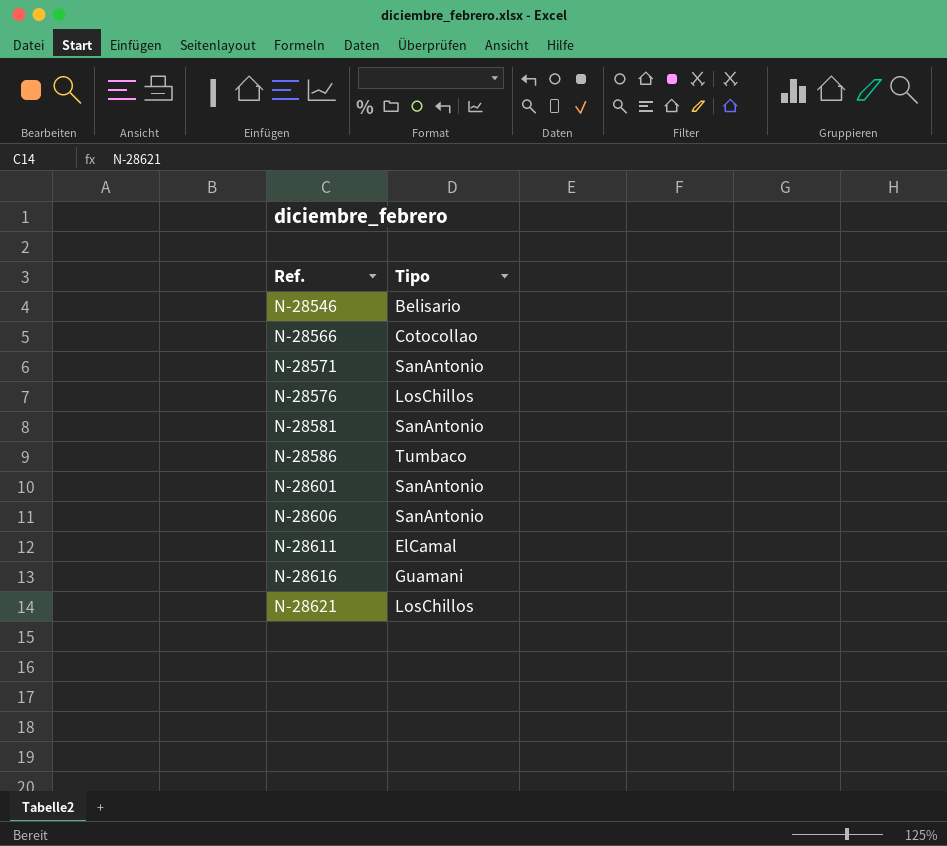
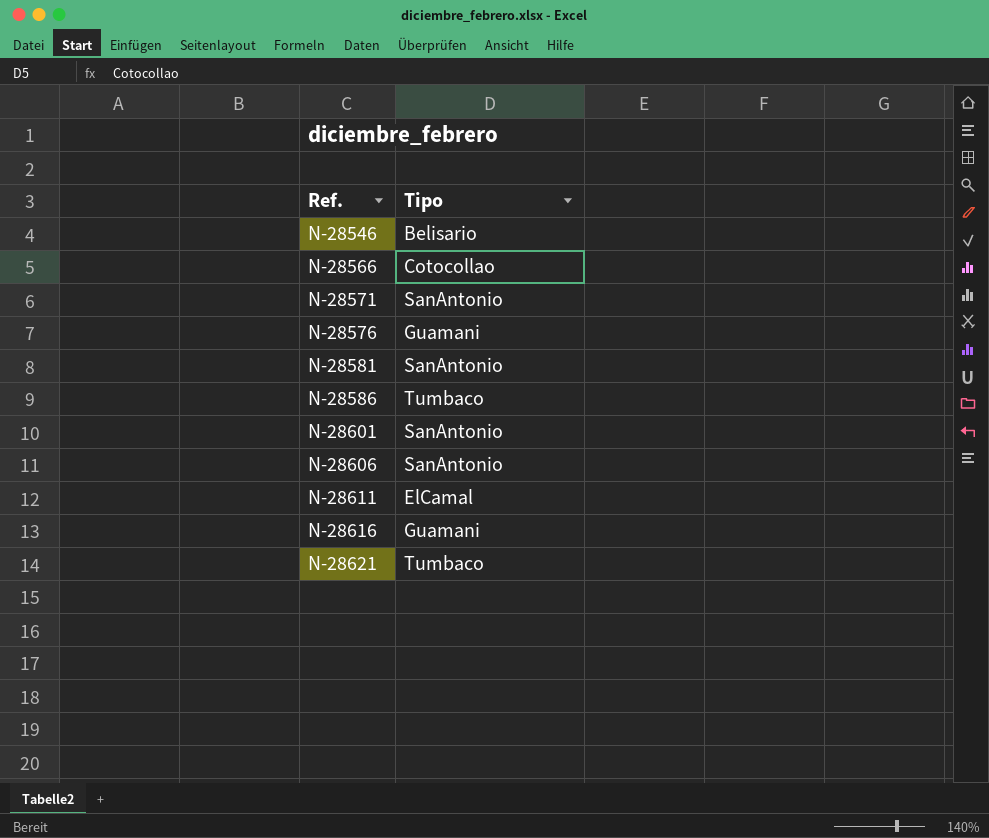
N-28576 | Tipo: LosChillos -> Guamani
N-28621 | Tipo: LosChillos -> Tumbaco

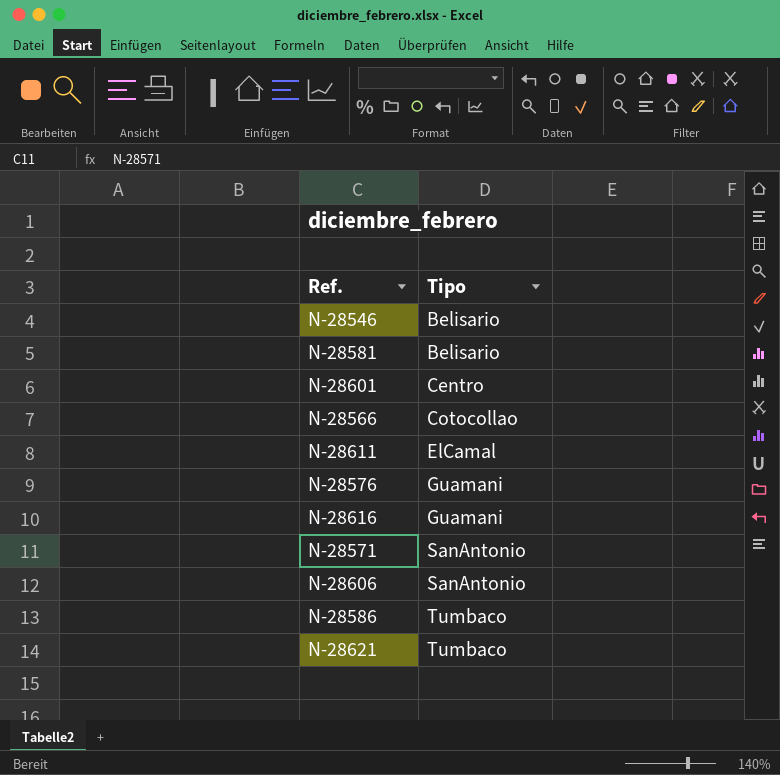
row order: Ref. ascending -> Tipo ascending
N-28581 | Tipo: SanAntonio -> Belisario
N-28601 | Tipo: SanAntonio -> Centro

